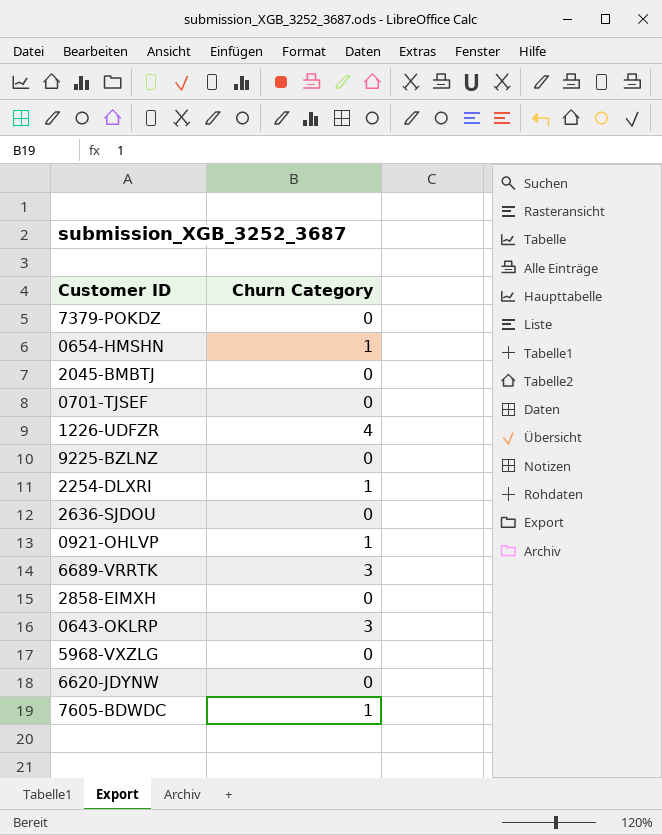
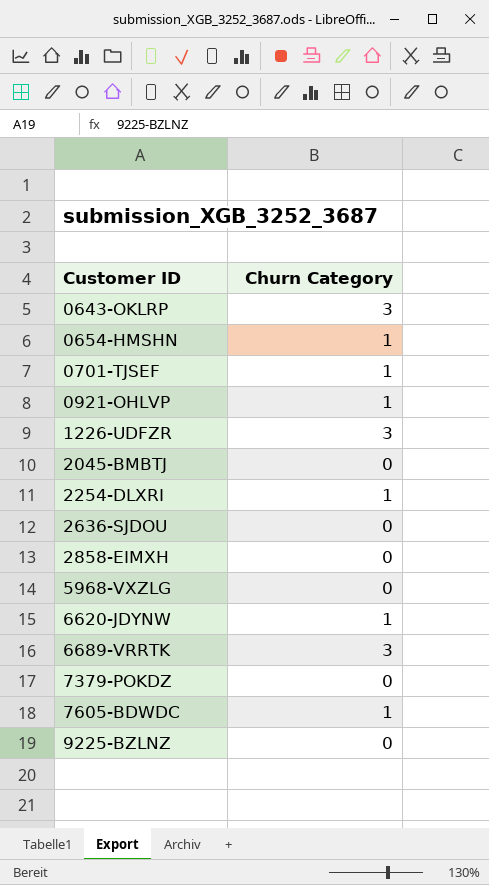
row order: none -> Customer ID ascending
0701-TJSEF | Churn Category: 0 -> 1
1226-UDFZR | Churn Category: 4 -> 3
6620-JDYNW | Churn Category: 0 -> 1

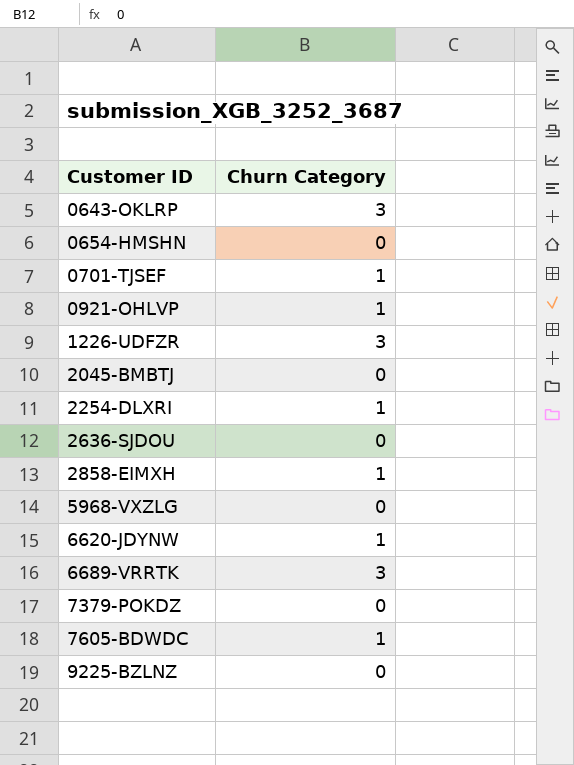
0654-HMSHN | Churn Category: 1 -> 0
2858-EIMXH | Churn Category: 0 -> 1

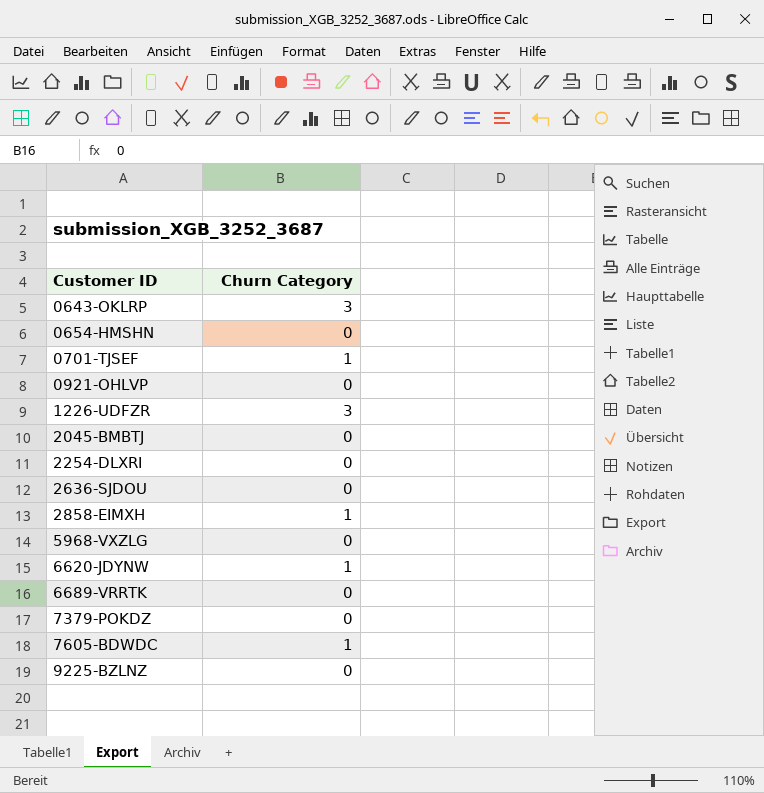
0921-OHLVP | Churn Category: 1 -> 0
2254-DLXRI | Churn Category: 1 -> 0
6689-VRRTK | Churn Category: 3 -> 0

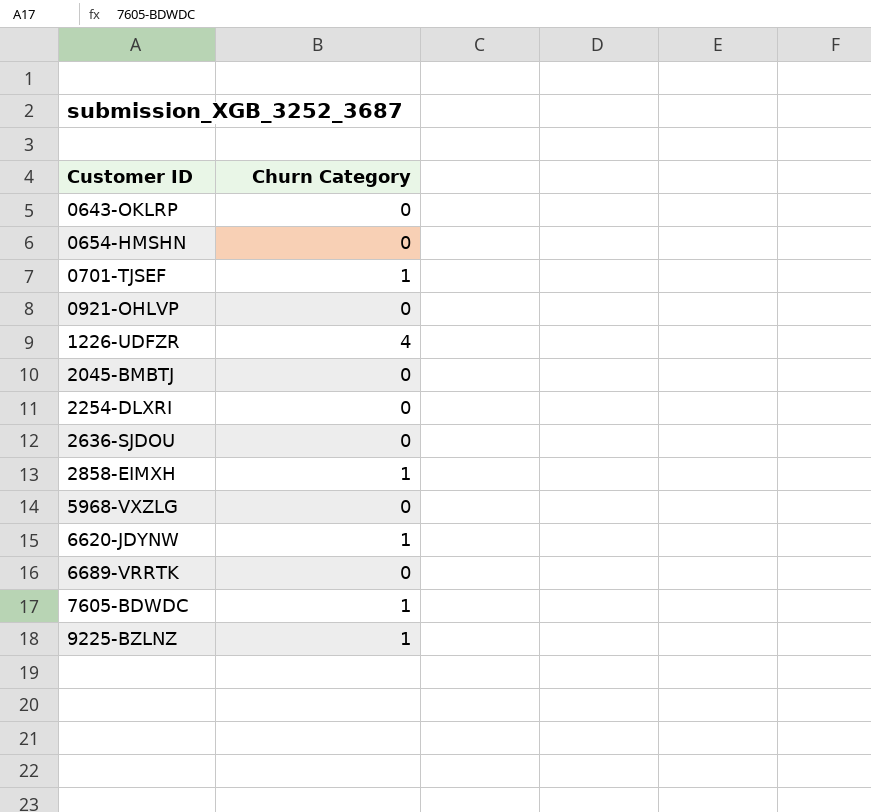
row 7379-POKDZ: 0 -> none
0643-OKLRP | Churn Category: 3 -> 0
1226-UDFZR | Churn Category: 3 -> 4
9225-BZLNZ | Churn Category: 0 -> 1

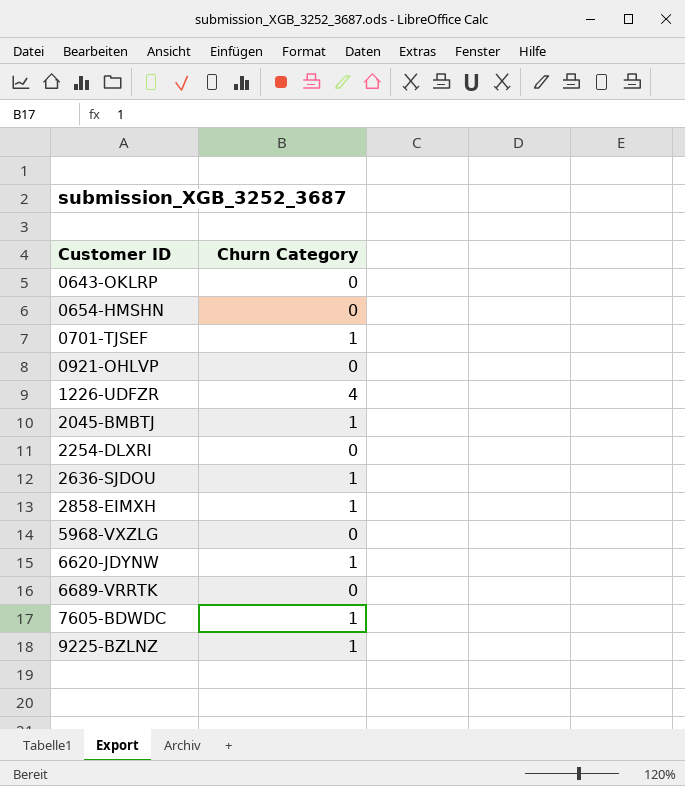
2045-BMBTJ | Churn Category: 0 -> 1
2636-SJDOU | Churn Category: 0 -> 1

